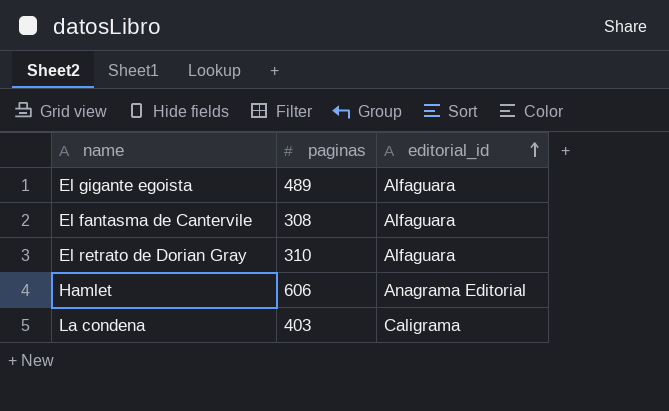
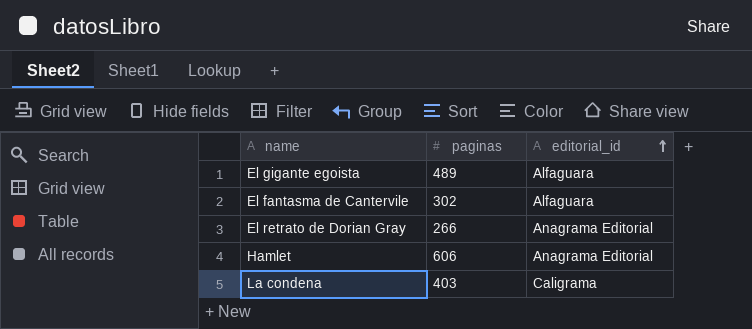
El fantasma de Cantervile | paginas: 308 -> 302
El retrato de Dorian Gray | paginas: 310 -> 266
El retrato de Dorian Gray | editorial_id: Alfaguara -> Anagrama Editorial

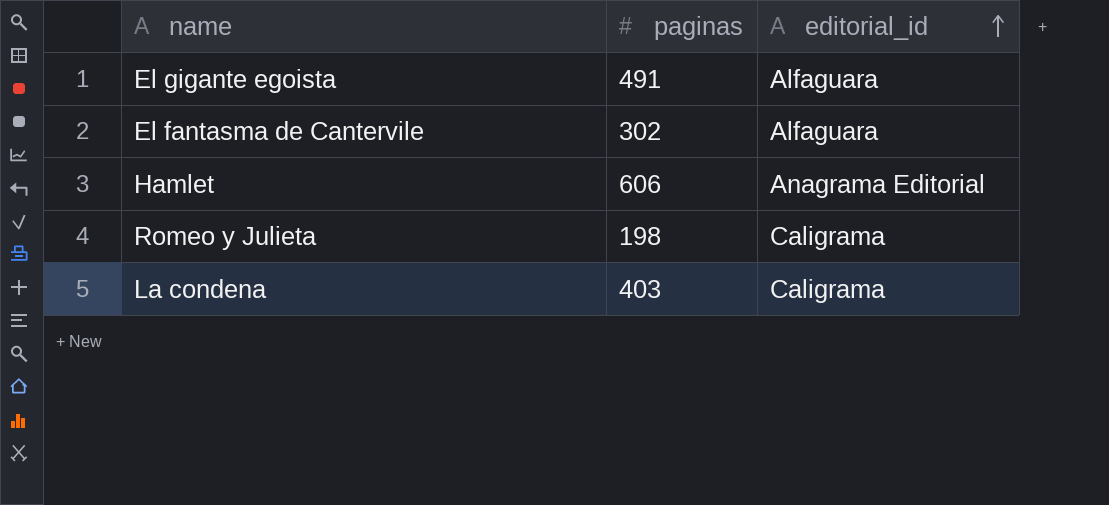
row El retrato de Dorian Gray: 266 | Anagrama Editorial -> none
El gigante egoista | paginas: 489 -> 491
row Romeo y Julieta: none -> 198 | Caligrama

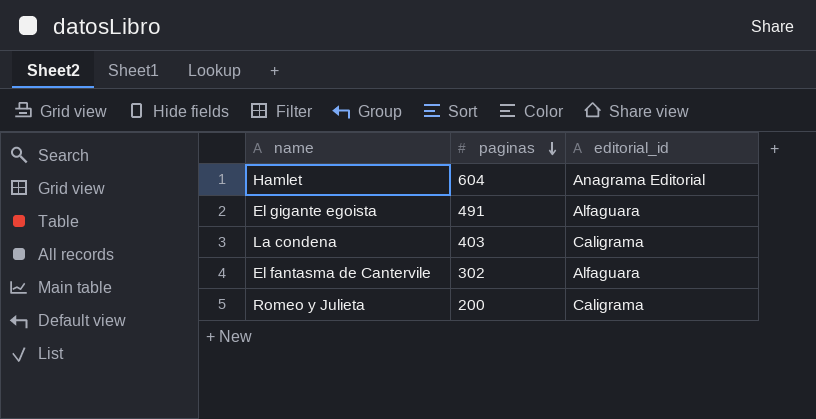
row order: editorial_id ascending -> paginas descending
Hamlet | paginas: 606 -> 604
Romeo y Julieta | paginas: 198 -> 200

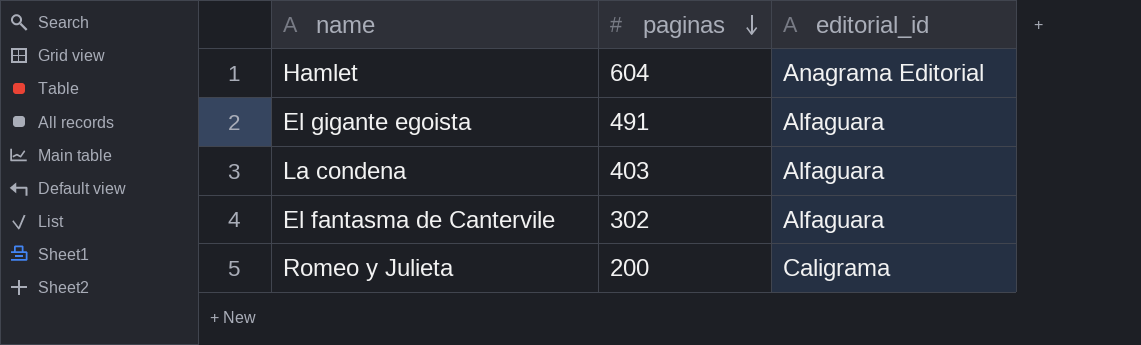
La condena | editorial_id: Caligrama -> Alfaguara

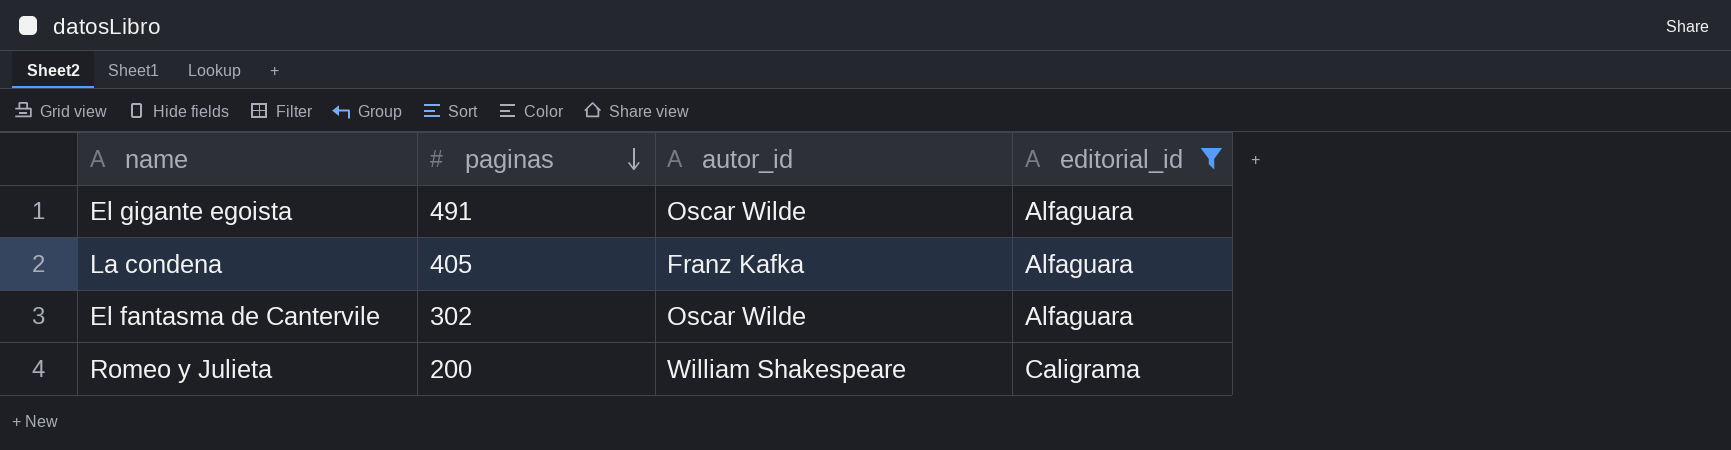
filter: none -> editorial_id != Anagrama Editorial
column autor_id | position: none -> 3
La condena | paginas: 403 -> 405

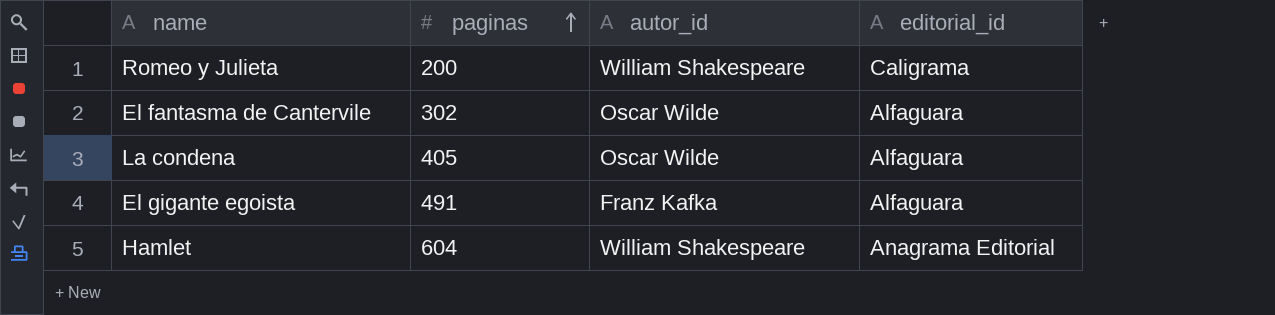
filter: editorial_id != Anagrama Editorial -> none
row order: paginas descending -> paginas ascending
La condena | autor_id: Franz Kafka -> Oscar Wilde
El gigante egoista | autor_id: Oscar Wilde -> Franz Kafka

